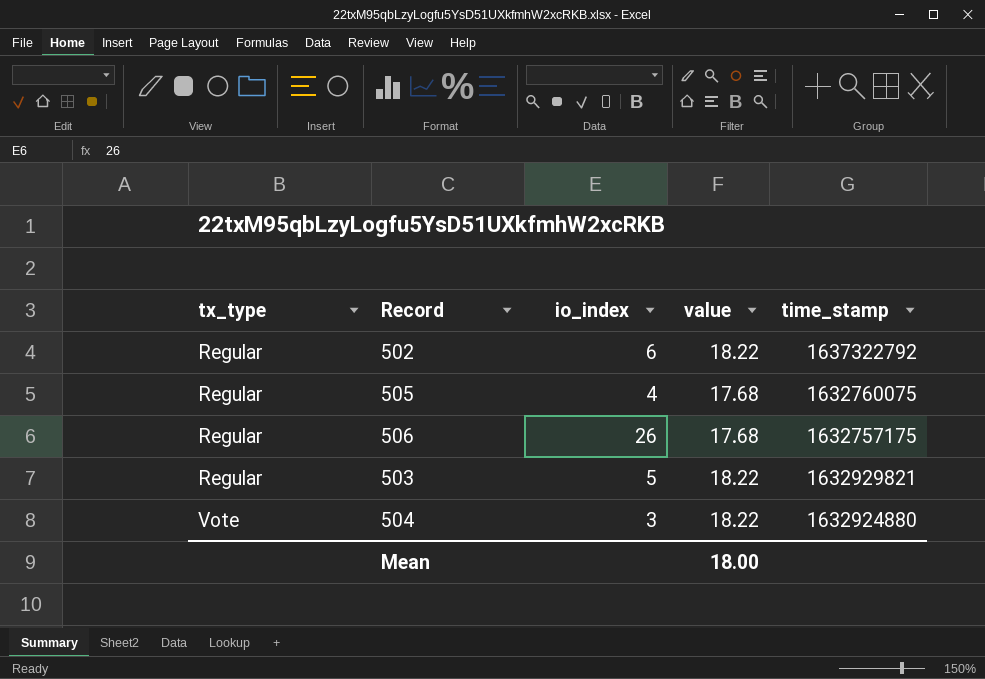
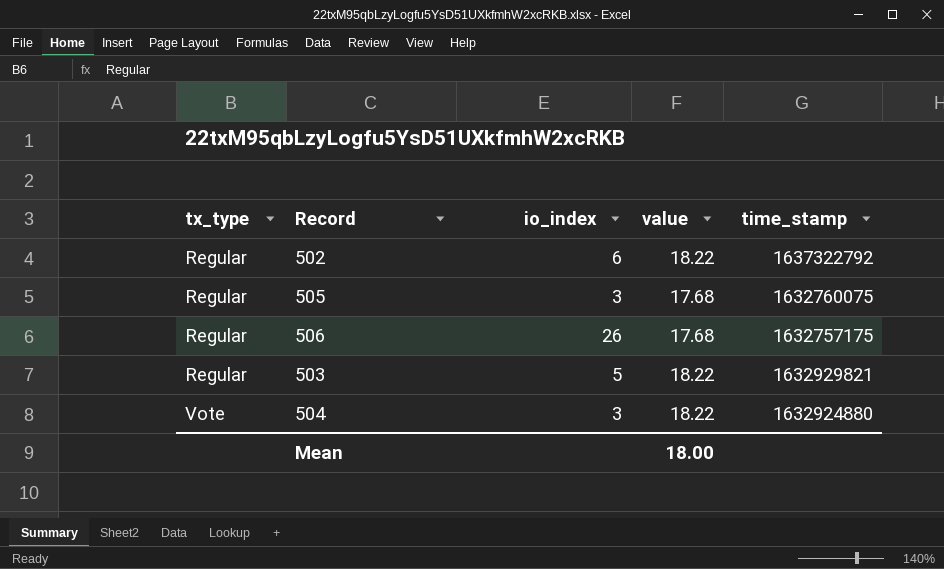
505 | io_index: 4 -> 3

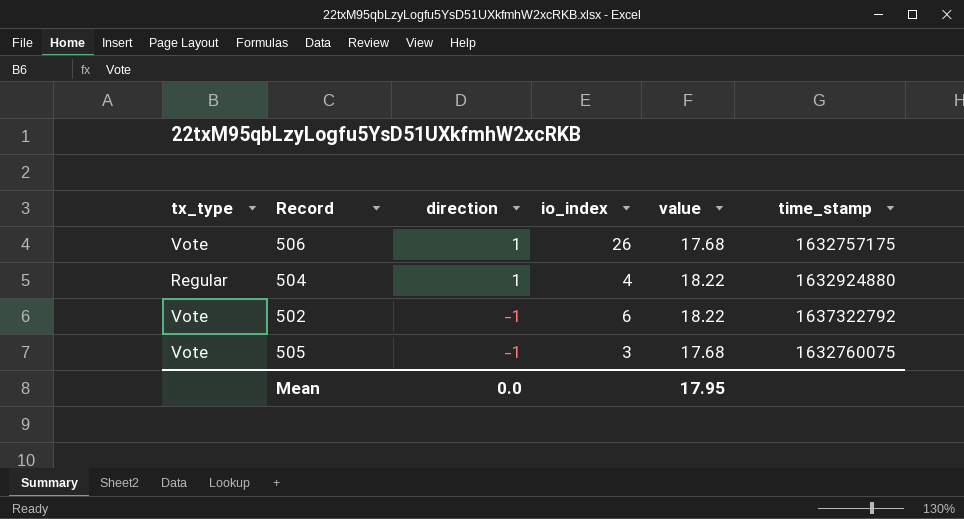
row order: tx_type ascending -> direction descending
column direction | position: none -> 3
row 503: Regular | 5 | 18.22 | 1632929821 -> none
506 | tx_type: Regular -> Vote
504 | tx_type: Vote -> Regular
504 | io_index: 3 -> 4
502 | tx_type: Regular -> Vote
505 | tx_type: Regular -> Vote
Mean | value: 18.00 -> 17.95

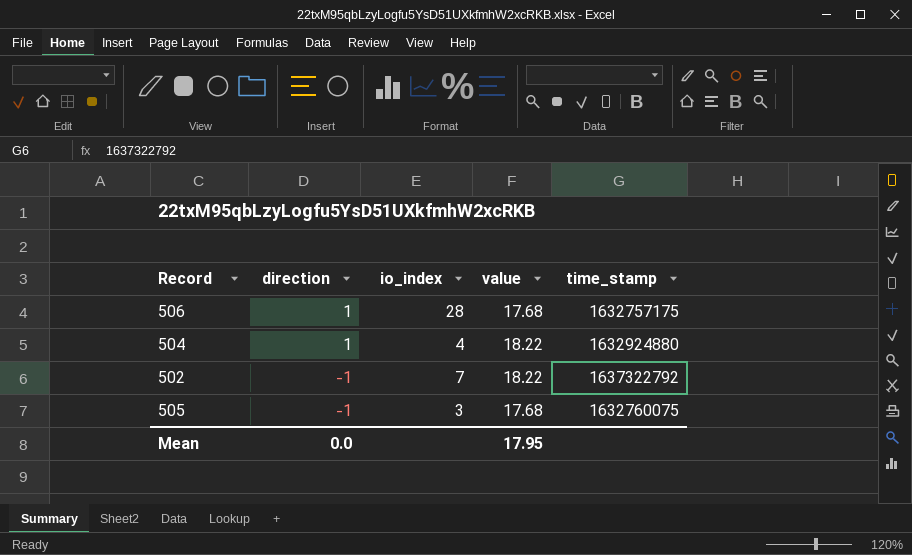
column tx_type | position: 1 -> none
506 | io_index: 26 -> 28
502 | io_index: 6 -> 7

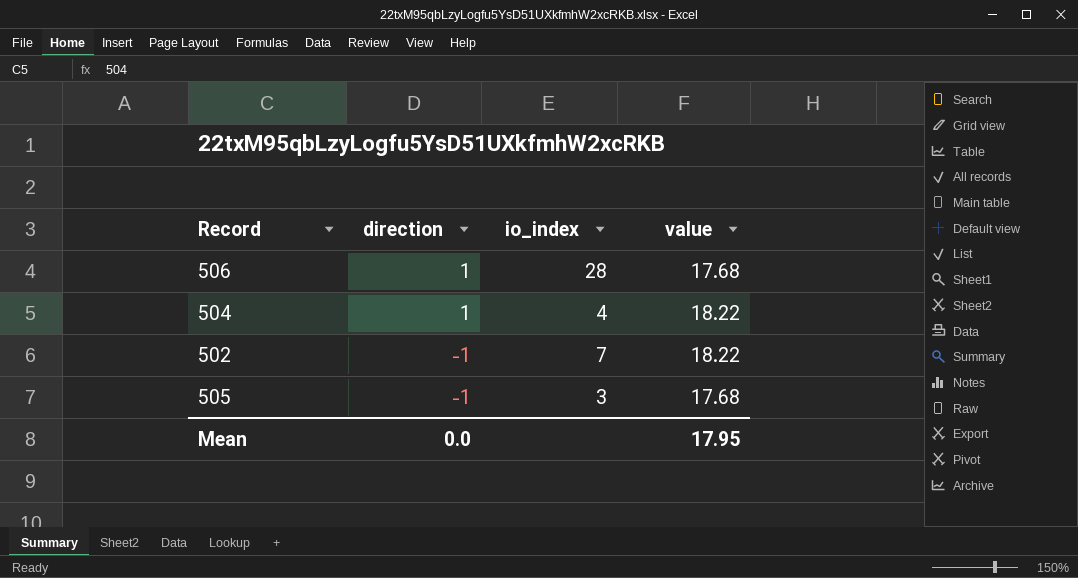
column time_stamp | position: 5 -> none

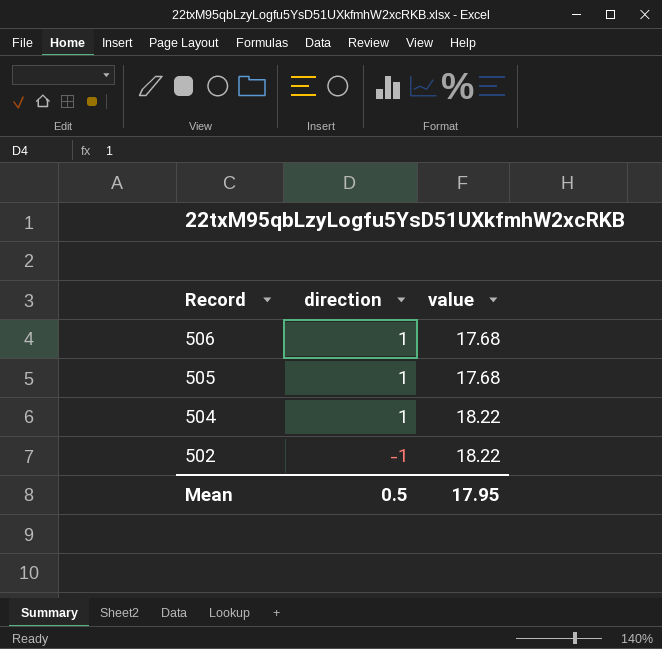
row order: direction descending -> Record descending
column io_index | position: 3 -> none
505 | direction: -1 -> 1
Mean | direction: 0.0 -> 0.5

